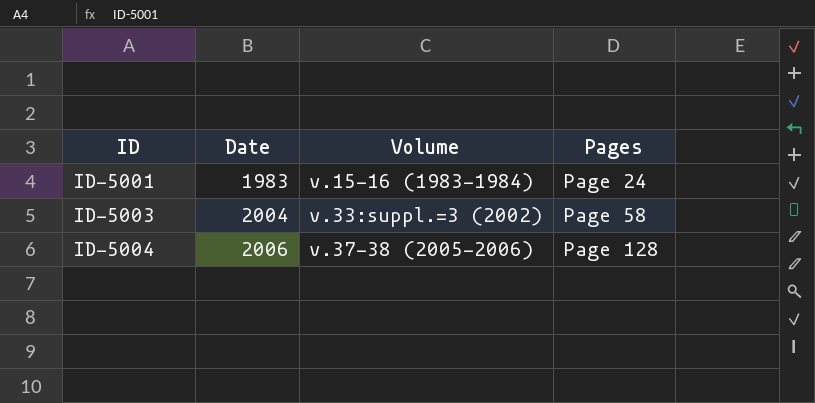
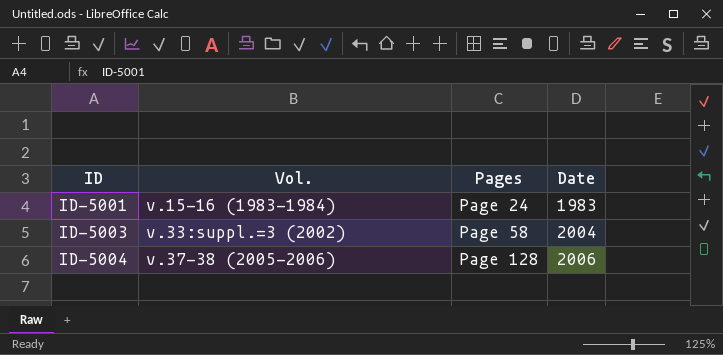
column name: Volume -> Vol.
column Date | position: 2 -> 4

